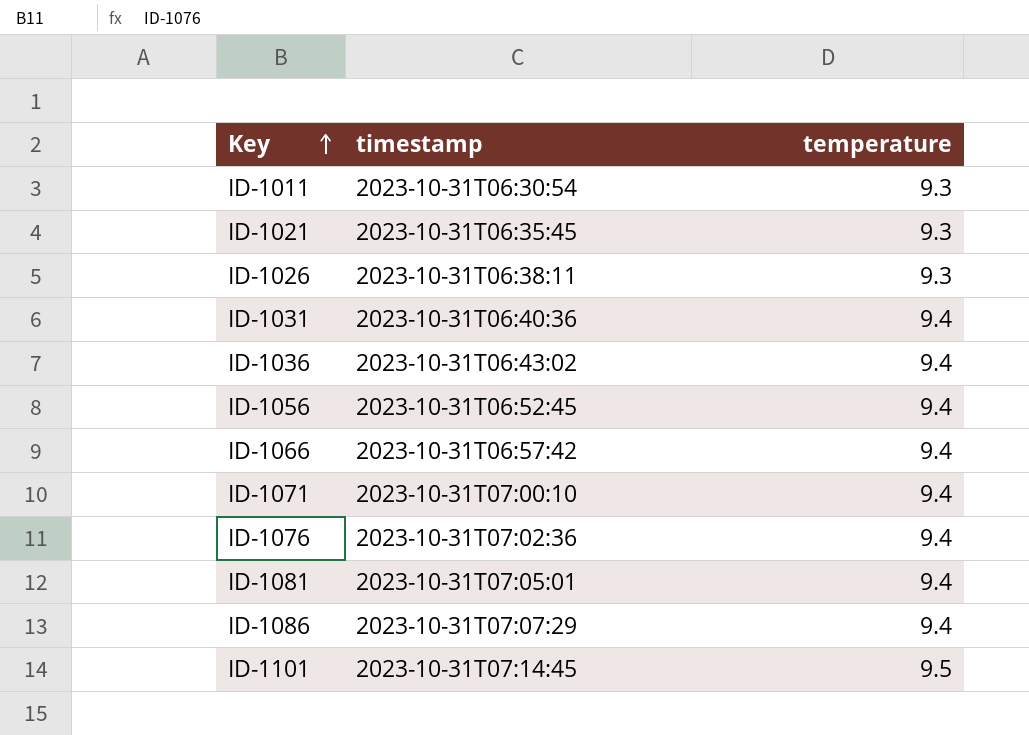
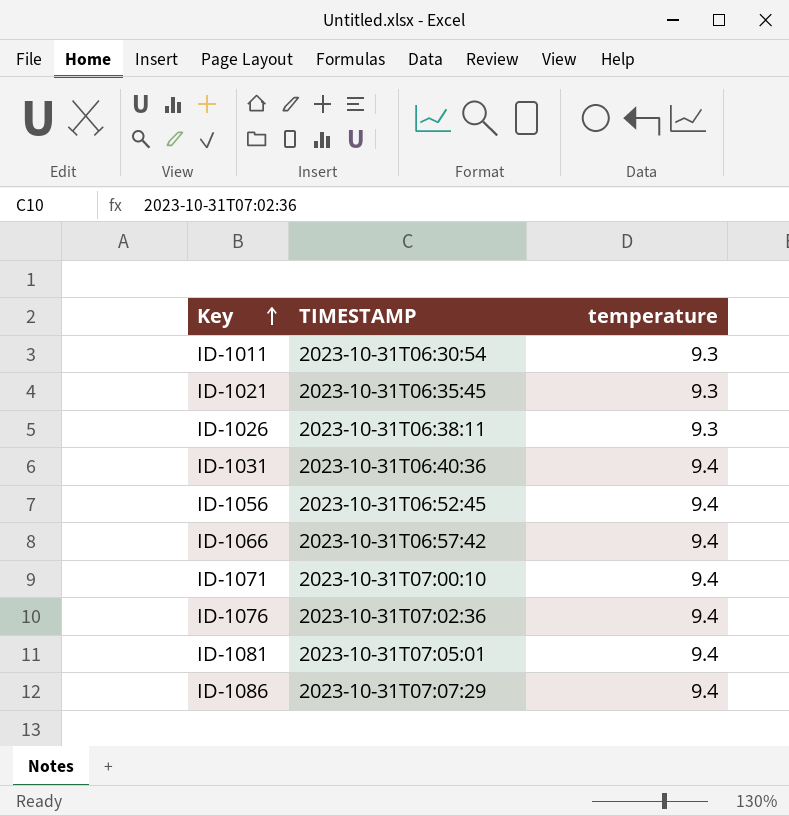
column name: timestamp -> TIMESTAMP
row ID-1036: 2023-10-31T06:43:02 | 9.4 -> none
row ID-1101: 2023-10-31T07:14:45 | 9.5 -> none

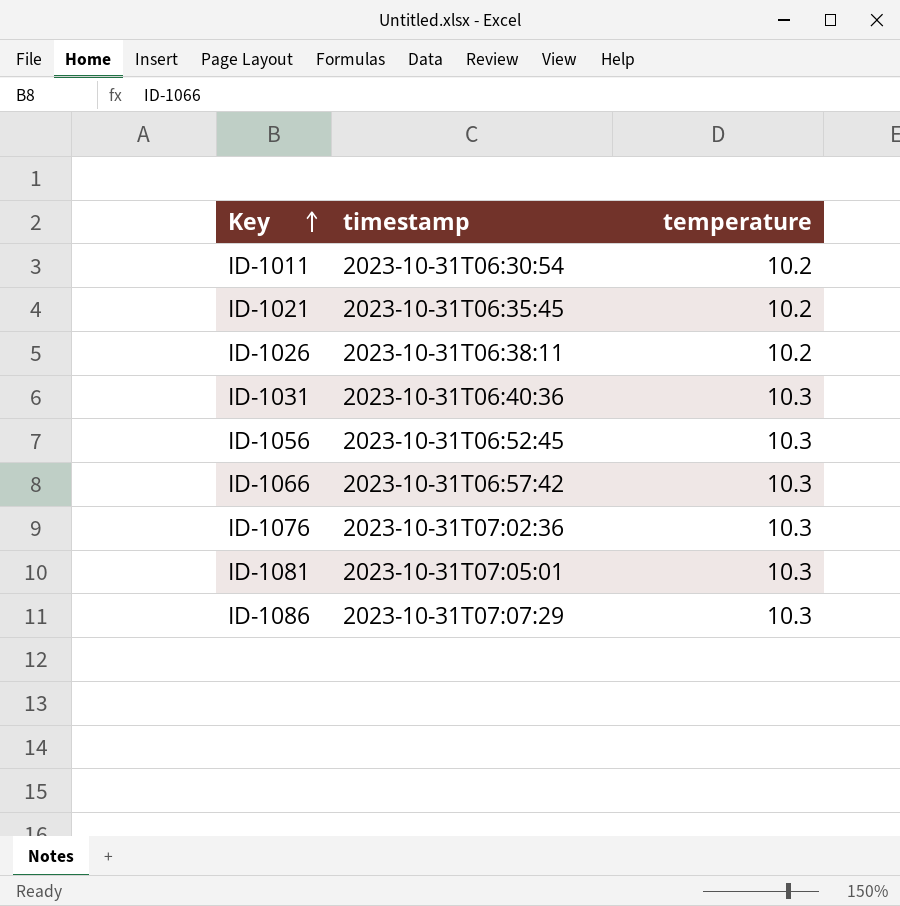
column name: TIMESTAMP -> timestamp
row ID-1071: 2023-10-31T07:00:10 | 9.4 -> none
ID-1011 | temperature: 9.3 -> 10.2
ID-1021 | temperature: 9.3 -> 10.2
ID-1026 | temperature: 9.3 -> 10.2
ID-1031 | temperature: 9.4 -> 10.3
ID-1056 | temperature: 9.4 -> 10.3
ID-1066 | temperature: 9.4 -> 10.3
ID-1076 | temperature: 9.4 -> 10.3
ID-1081 | temperature: 9.4 -> 10.3
ID-1086 | temperature: 9.4 -> 10.3

